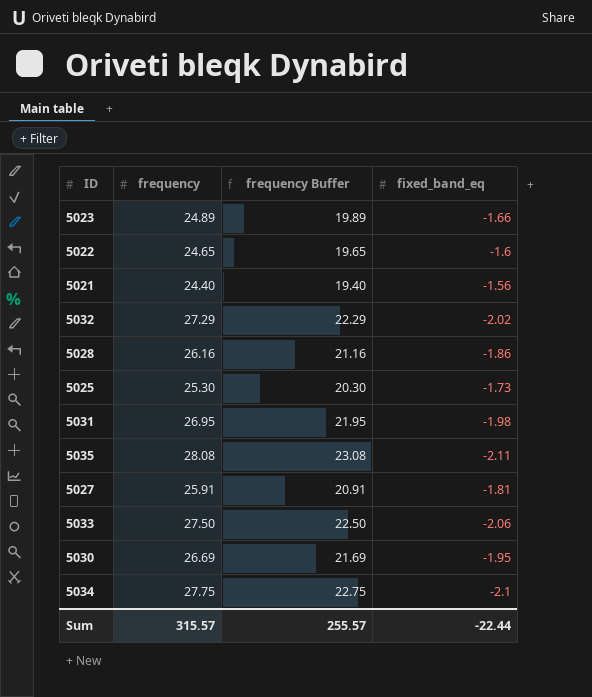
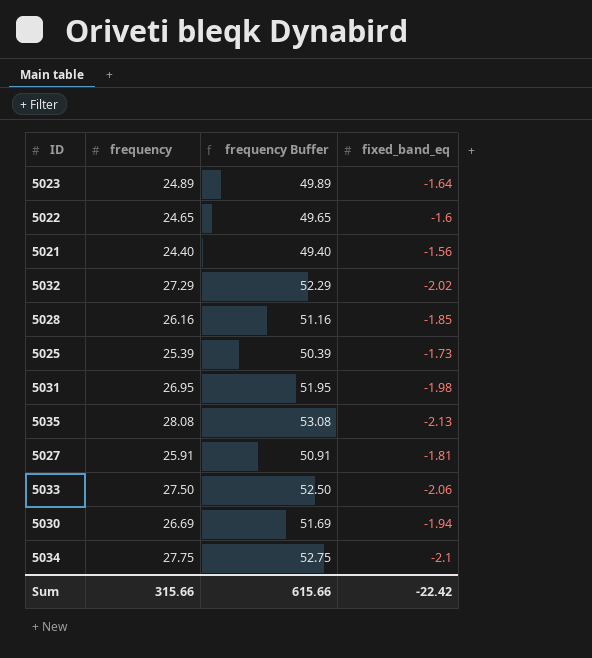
column frequency Buffer | formula: [frequency] - 5 -> [frequency] + 25
5023 | fixed_band_eq: -1.66 -> -1.64
5028 | fixed_band_eq: -1.86 -> -1.85
5025 | frequency: 25.30 -> 25.39
5035 | fixed_band_eq: -2.11 -> -2.13
5030 | fixed_band_eq: -1.95 -> -1.94
Sum | frequency: 315.57 -> 315.66
Sum | frequency Buffer: 255.57 -> 615.66
Sum | fixed_band_eq: -22.44 -> -22.42

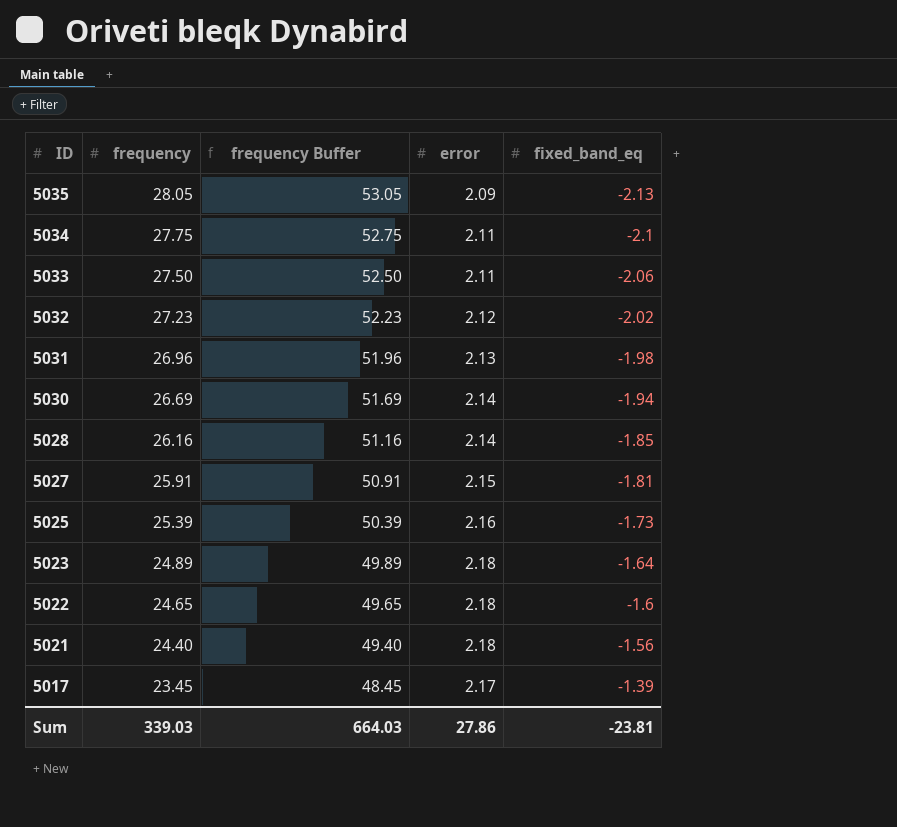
row order: none -> ID descending
column error | position: none -> 4
5035 | frequency: 28.08 -> 28.05
5035 | frequency Buffer: 53.08 -> 53.05
5032 | frequency: 27.29 -> 27.23
5032 | frequency Buffer: 52.29 -> 52.23
5031 | frequency: 26.95 -> 26.96
5031 | frequency Buffer: 51.95 -> 51.96
row 5017: none -> 23.45 | 48.45 | 2.17 | -1.39
Sum | frequency: 315.66 -> 339.03
Sum | frequency Buffer: 615.66 -> 664.03
Sum | fixed_band_eq: -22.42 -> -23.81

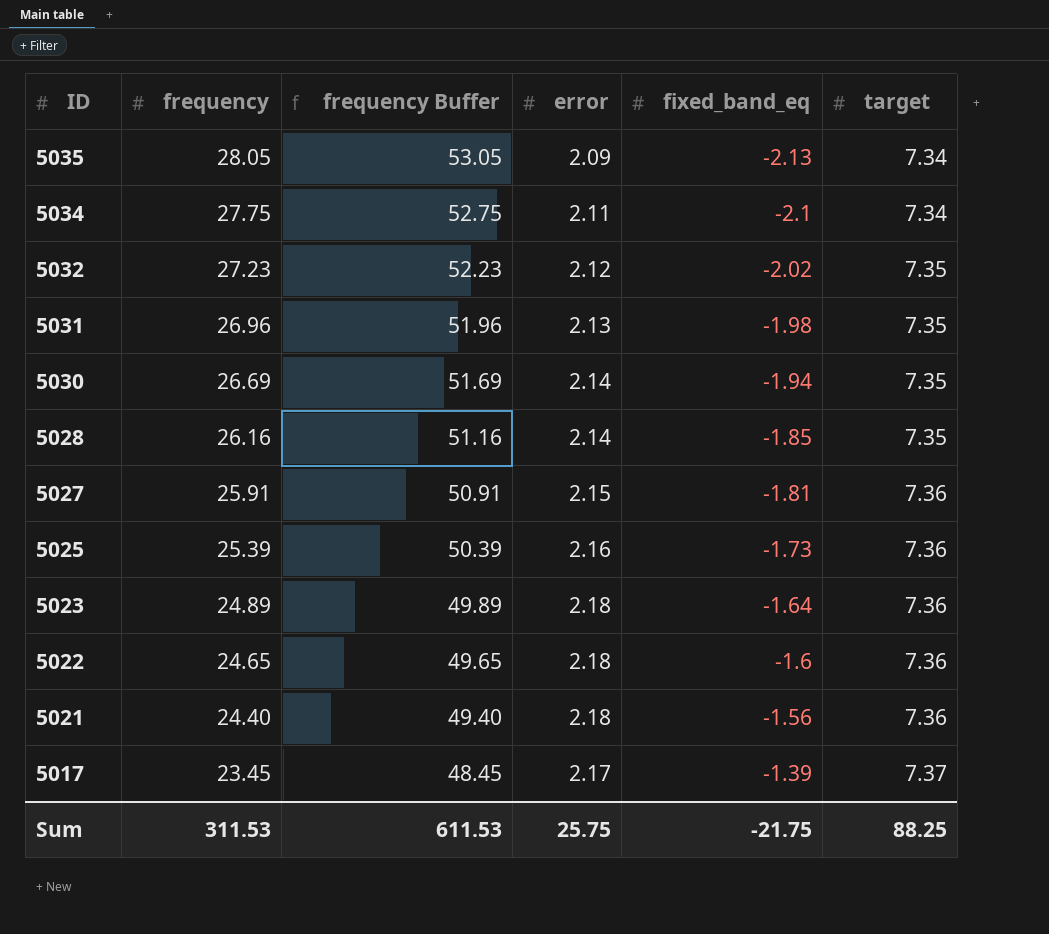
column target | position: none -> 6
row 5033: 27.50 | 52.50 | 2.11 | -2.06 -> none
Sum | frequency: 339.03 -> 311.53
Sum | frequency Buffer: 664.03 -> 611.53
Sum | error: 27.86 -> 25.75
Sum | fixed_band_eq: -23.81 -> -21.75

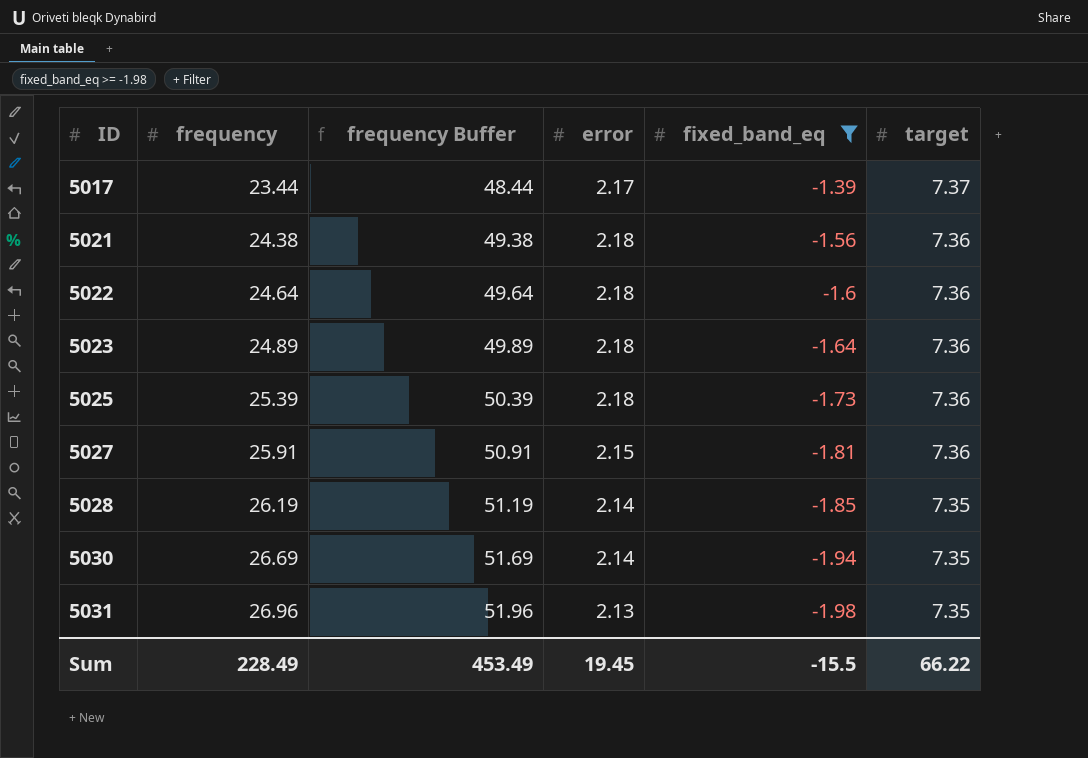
filter: none -> fixed_band_eq >= -1.98
row order: ID descending -> ID ascending
5017 | frequency: 23.45 -> 23.44
5017 | frequency Buffer: 48.45 -> 48.44
5021 | frequency: 24.40 -> 24.38
5021 | frequency Buffer: 49.40 -> 49.38
5022 | frequency: 24.65 -> 24.64
5022 | frequency Buffer: 49.65 -> 49.64
5025 | error: 2.16 -> 2.18
5028 | frequency: 26.16 -> 26.19
5028 | frequency Buffer: 51.16 -> 51.19
Sum | frequency: 311.53 -> 228.49
Sum | frequency Buffer: 611.53 -> 453.49
Sum | error: 25.75 -> 19.45
Sum | fixed_band_eq: -21.75 -> -15.5
Sum | target: 88.25 -> 66.22

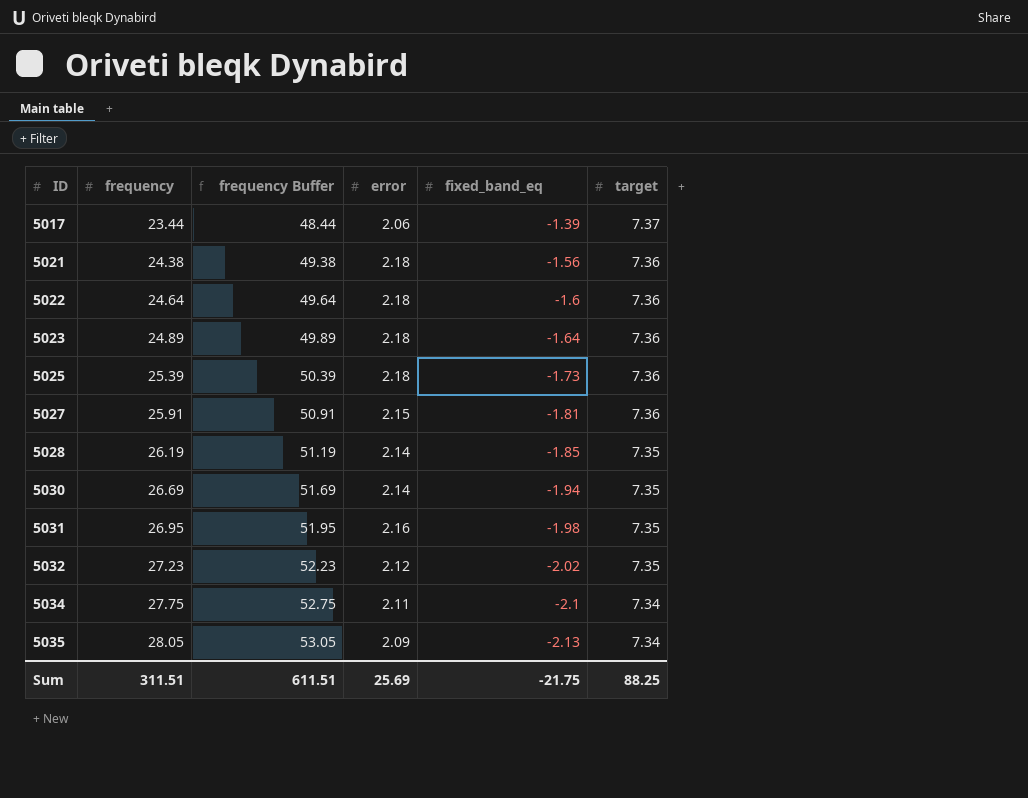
filter: fixed_band_eq >= -1.98 -> none
5017 | error: 2.17 -> 2.06
5031 | frequency: 26.96 -> 26.95
5031 | frequency Buffer: 51.96 -> 51.95
5031 | error: 2.13 -> 2.16
Sum | frequency: 228.49 -> 311.51
Sum | frequency Buffer: 453.49 -> 611.51
Sum | error: 19.45 -> 25.69
Sum | fixed_band_eq: -15.5 -> -21.75
Sum | target: 66.22 -> 88.25

